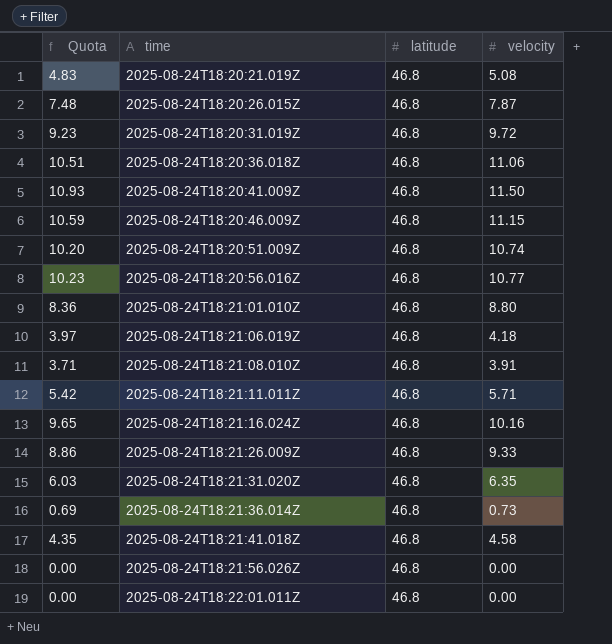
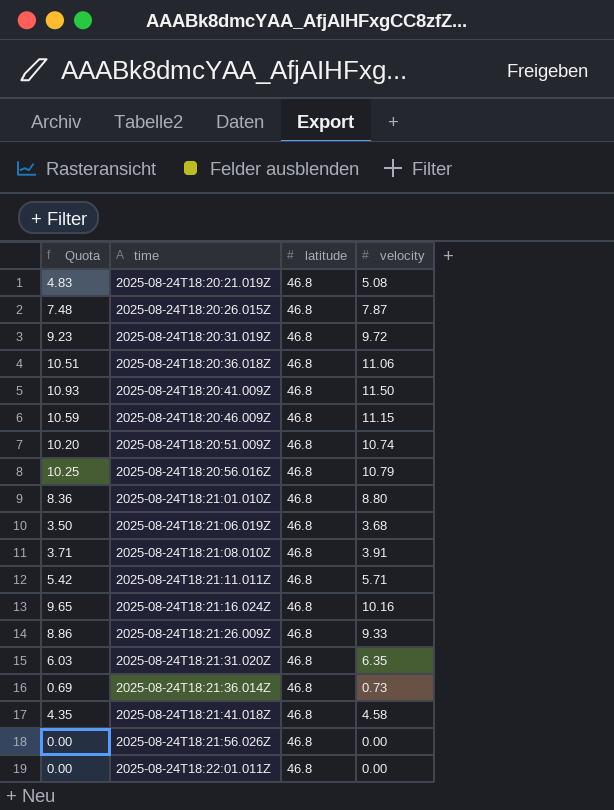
2025-08-24T18:20:56.016Z | Quota: 10.23 -> 10.25
2025-08-24T18:20:56.016Z | velocity: 10.77 -> 10.79
2025-08-24T18:21:06.019Z | Quota: 3.97 -> 3.50
2025-08-24T18:21:06.019Z | velocity: 4.18 -> 3.68

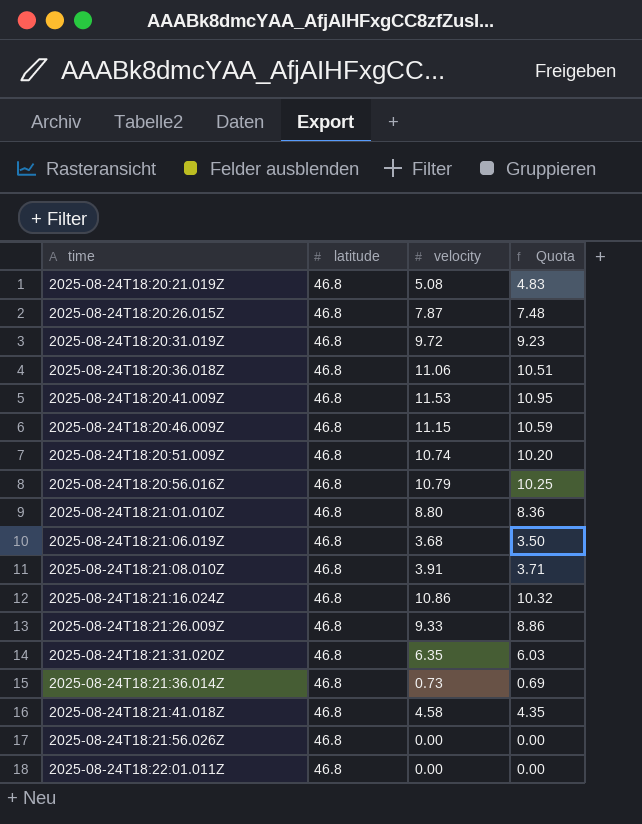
column Quota | position: 1 -> 4
row 2025-08-24T18:21:11.011Z: 5.42 | 46.8 | 5.71 -> none
2025-08-24T18:20:41.009Z | velocity: 11.50 -> 11.53
2025-08-24T18:20:41.009Z | Quota: 10.93 -> 10.95
2025-08-24T18:21:16.024Z | velocity: 10.16 -> 10.86
2025-08-24T18:21:16.024Z | Quota: 9.65 -> 10.32

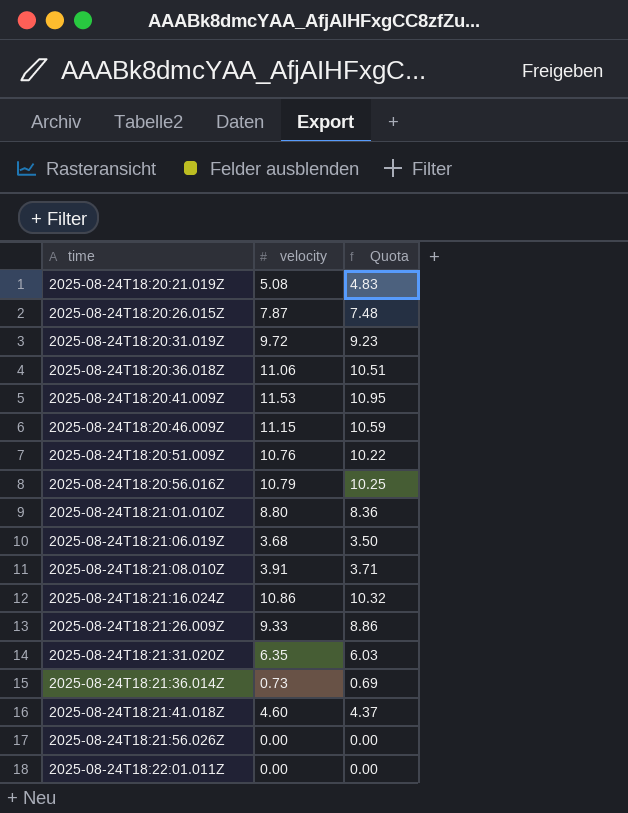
column latitude | position: 2 -> none
2025-08-24T18:20:51.009Z | velocity: 10.74 -> 10.76
2025-08-24T18:20:51.009Z | Quota: 10.20 -> 10.22
2025-08-24T18:21:41.018Z | velocity: 4.58 -> 4.60
2025-08-24T18:21:41.018Z | Quota: 4.35 -> 4.37

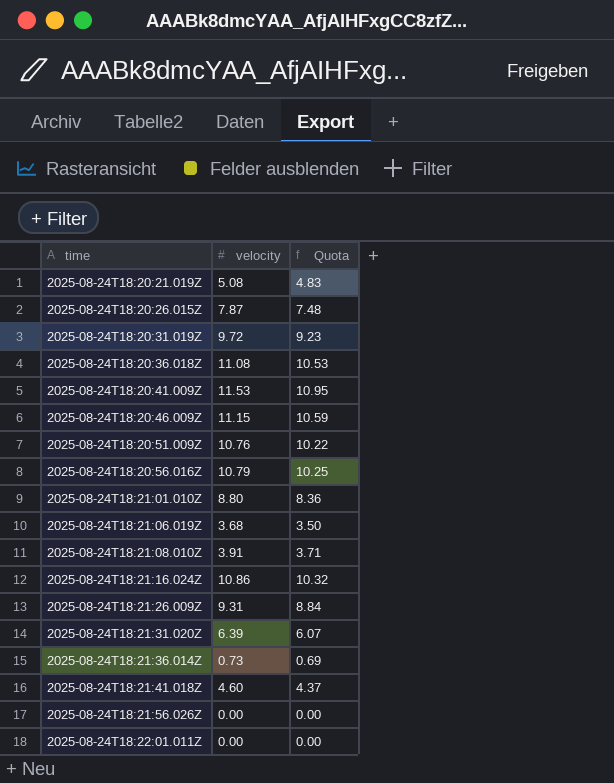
2025-08-24T18:20:36.018Z | velocity: 11.06 -> 11.08
2025-08-24T18:20:36.018Z | Quota: 10.51 -> 10.53
2025-08-24T18:21:26.009Z | velocity: 9.33 -> 9.31
2025-08-24T18:21:26.009Z | Quota: 8.86 -> 8.84
2025-08-24T18:21:31.020Z | velocity: 6.35 -> 6.39
2025-08-24T18:21:31.020Z | Quota: 6.03 -> 6.07

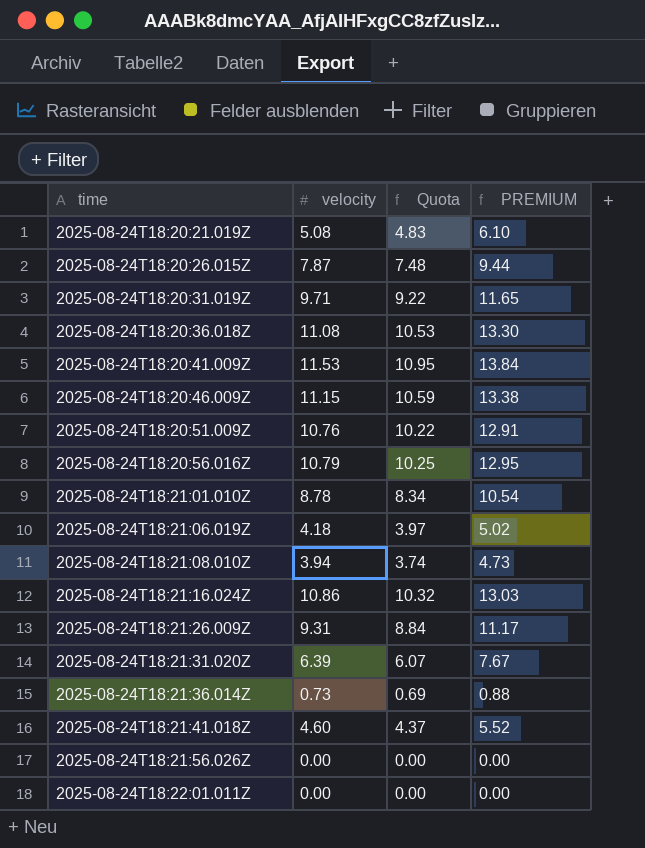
column PREMIUM | formula: none -> [velocity] * 1.2
2025-08-24T18:20:31.019Z | velocity: 9.72 -> 9.71
2025-08-24T18:20:31.019Z | Quota: 9.23 -> 9.22
2025-08-24T18:21:01.010Z | velocity: 8.80 -> 8.78
2025-08-24T18:21:01.010Z | Quota: 8.36 -> 8.34
2025-08-24T18:21:06.019Z | velocity: 3.68 -> 4.18
2025-08-24T18:21:06.019Z | Quota: 3.50 -> 3.97
2025-08-24T18:21:08.010Z | velocity: 3.91 -> 3.94
2025-08-24T18:21:08.010Z | Quota: 3.71 -> 3.74

